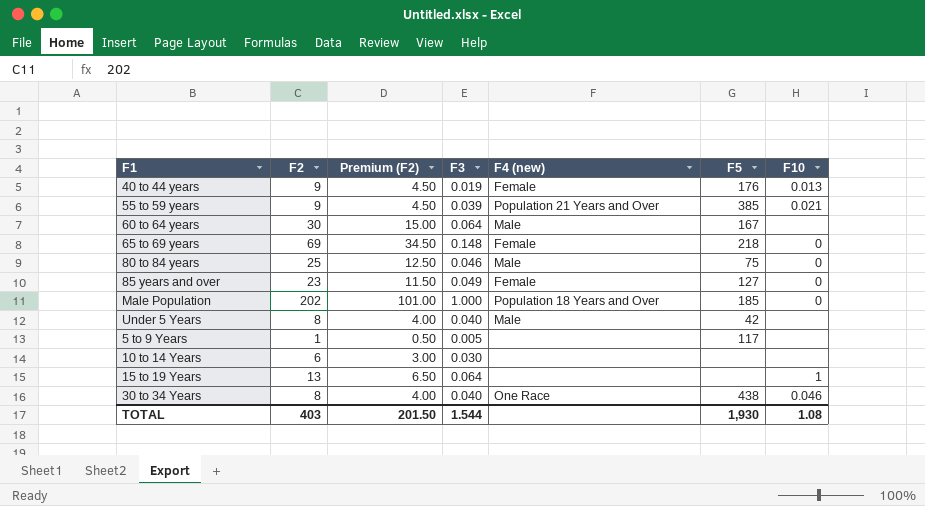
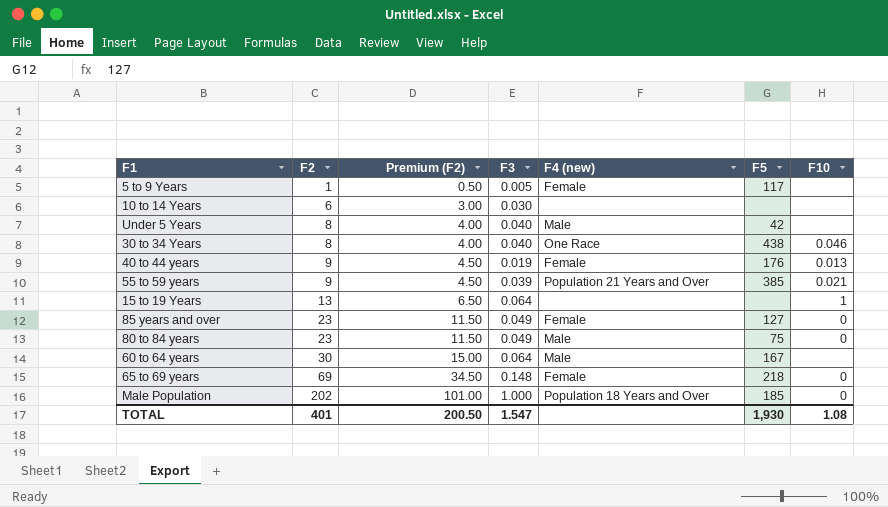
row order: none -> F2 ascending
5 to 9 Years | F4 (new): none -> Female
80 to 84 years | F2: 25 -> 23
80 to 84 years | Premium (F2): 12.50 -> 11.50
80 to 84 years | F3: 0.046 -> 0.049
TOTAL | F2: 403 -> 401
TOTAL | Premium (F2): 201.50 -> 200.50
TOTAL | F3: 1.544 -> 1.547

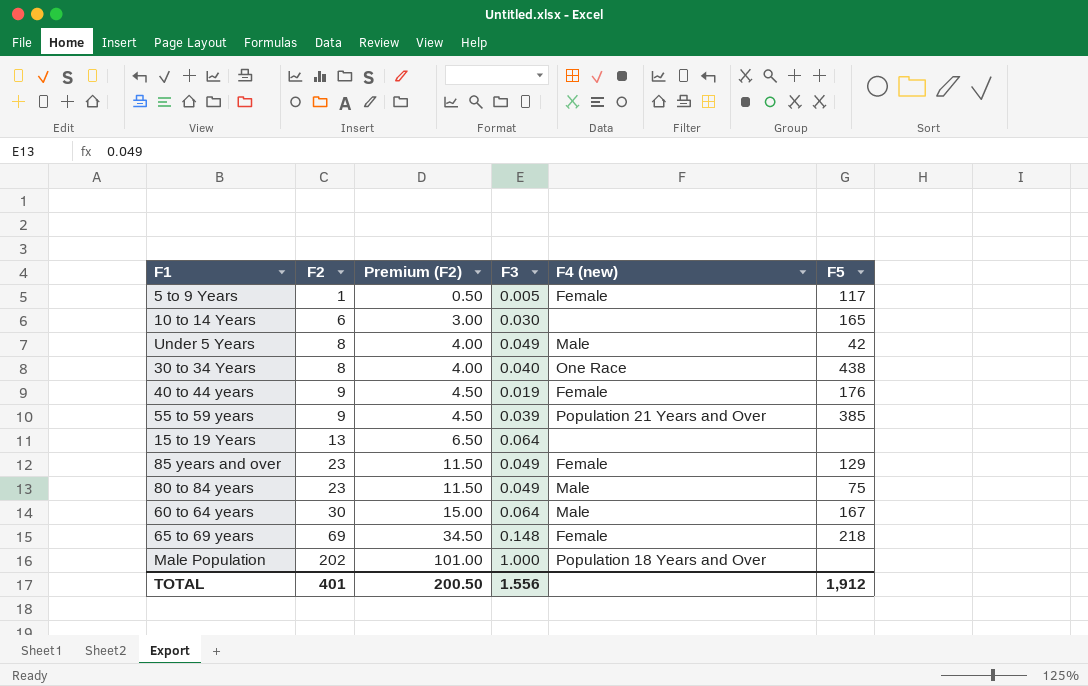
column F10 | position: 7 -> none
10 to 14 Years | F5: none -> 165
Under 5 Years | F3: 0.040 -> 0.049
85 years and over | F5: 127 -> 129
Male Population | F5: 185 -> none
TOTAL | F3: 1.547 -> 1.556
TOTAL | F5: 1,930 -> 1,912

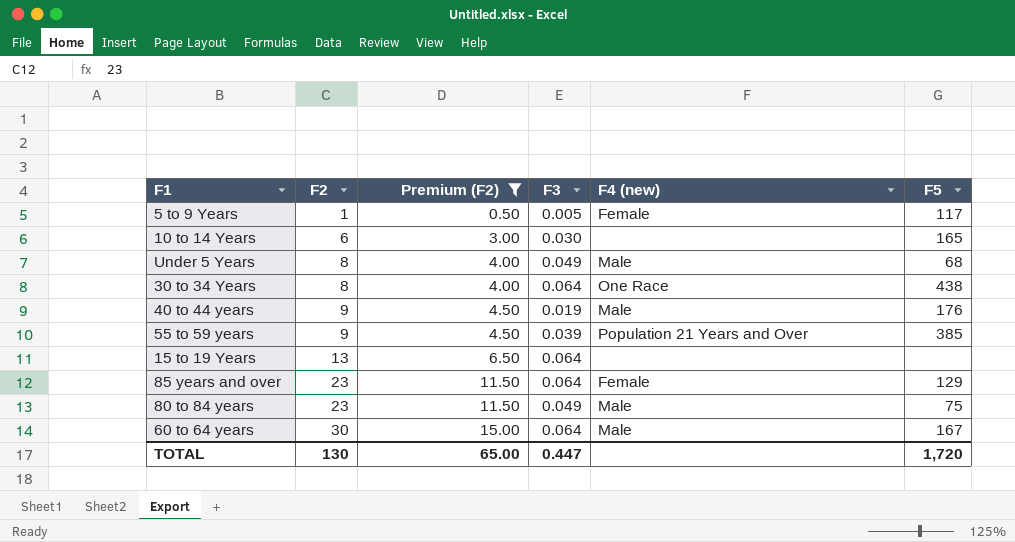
filter: none -> Premium (F2) <= 15.00
Under 5 Years | F5: 42 -> 68
30 to 34 Years | F3: 0.040 -> 0.064
40 to 44 years | F4 (new): Female -> Male
85 years and over | F3: 0.049 -> 0.064
TOTAL | F2: 401 -> 130
TOTAL | Premium (F2): 200.50 -> 65.00
TOTAL | F3: 1.556 -> 0.447
TOTAL | F5: 1,912 -> 1,720

